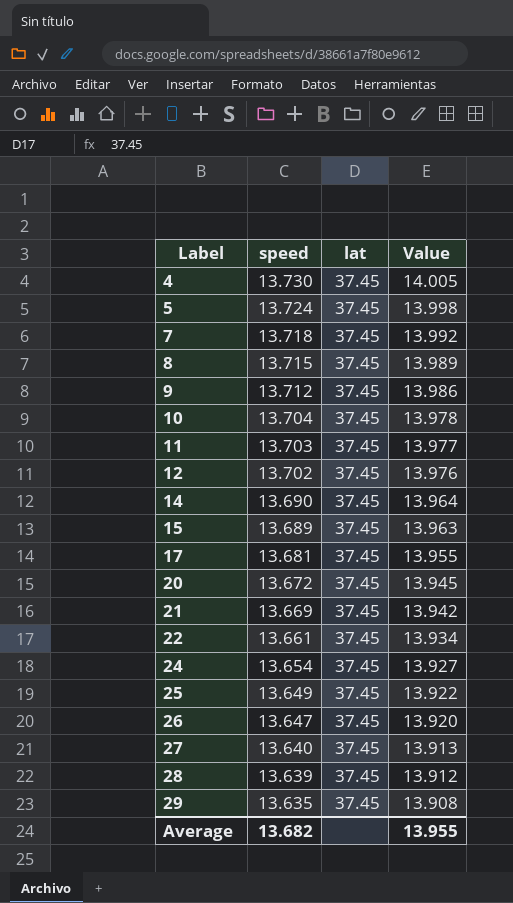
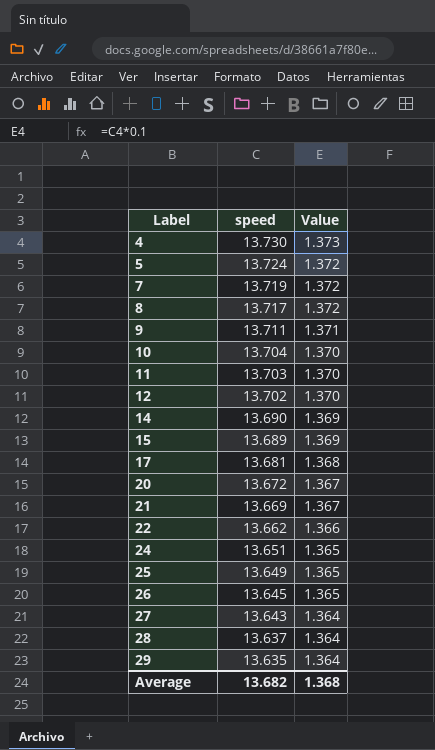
column lat | position: 3 -> none
column Value | formula: [speed] * 1.02 -> [speed] * 0.1
7 | speed: 13.718 -> 13.719
8 | speed: 13.715 -> 13.717
9 | speed: 13.712 -> 13.711
22 | speed: 13.661 -> 13.662
24 | speed: 13.654 -> 13.651
26 | speed: 13.647 -> 13.645
27 | speed: 13.640 -> 13.643
28 | speed: 13.639 -> 13.637
Average | Value: 13.955 -> 1.368

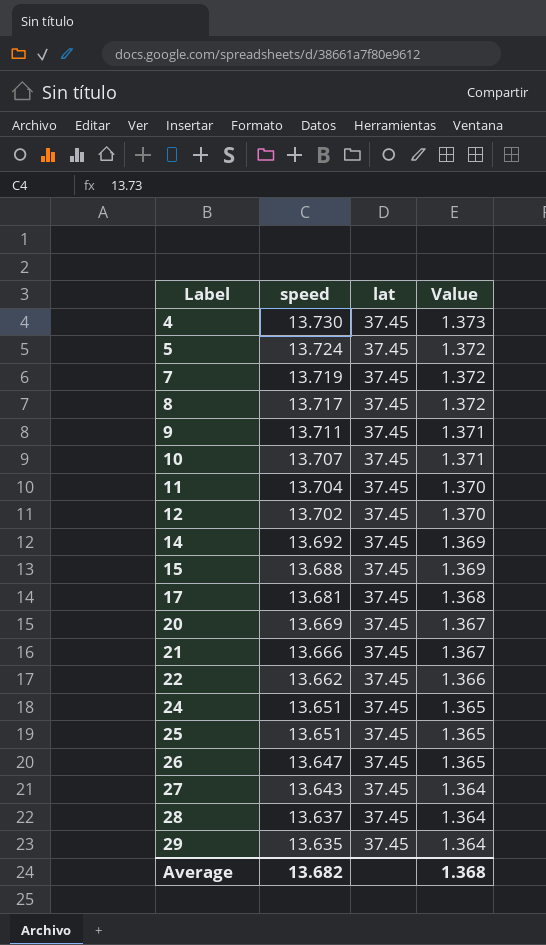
column lat | position: none -> 3
10 | speed: 13.704 -> 13.707
10 | Value: 1.370 -> 1.371
11 | speed: 13.703 -> 13.704
14 | speed: 13.690 -> 13.692
15 | speed: 13.689 -> 13.688
20 | speed: 13.672 -> 13.669
21 | speed: 13.669 -> 13.666
25 | speed: 13.649 -> 13.651
26 | speed: 13.645 -> 13.647

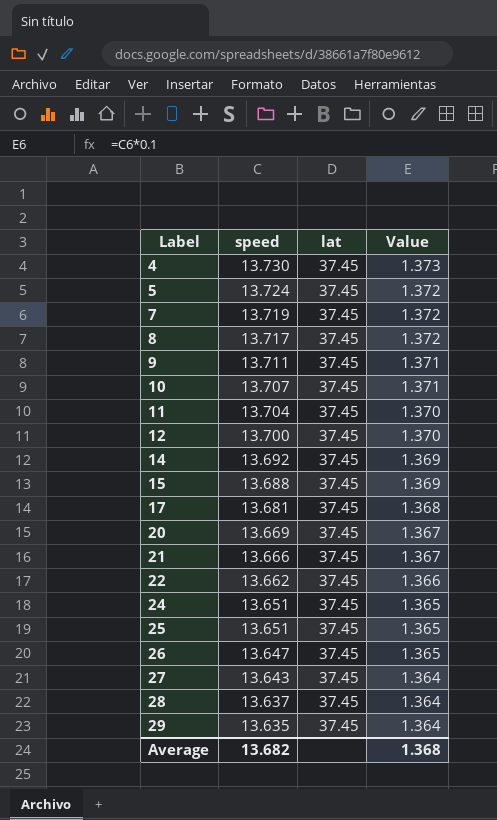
12 | speed: 13.702 -> 13.700

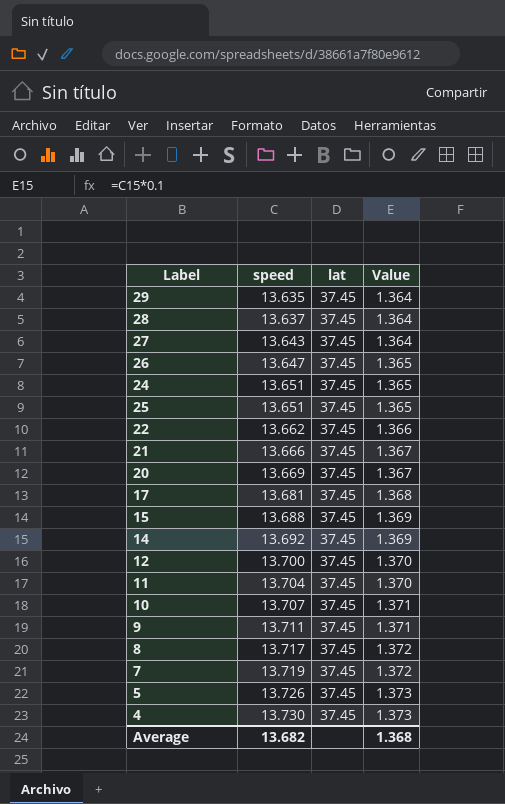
row order: Label ascending -> speed ascending
5 | speed: 13.724 -> 13.726
5 | Value: 1.372 -> 1.373

